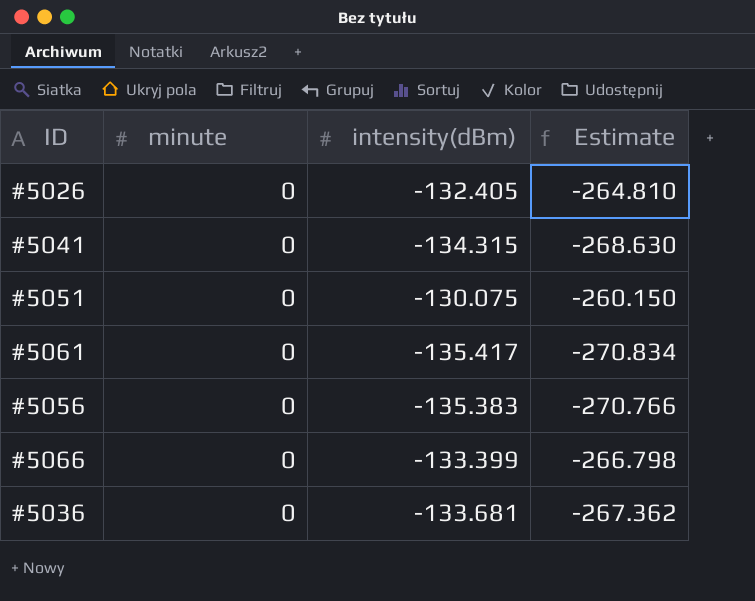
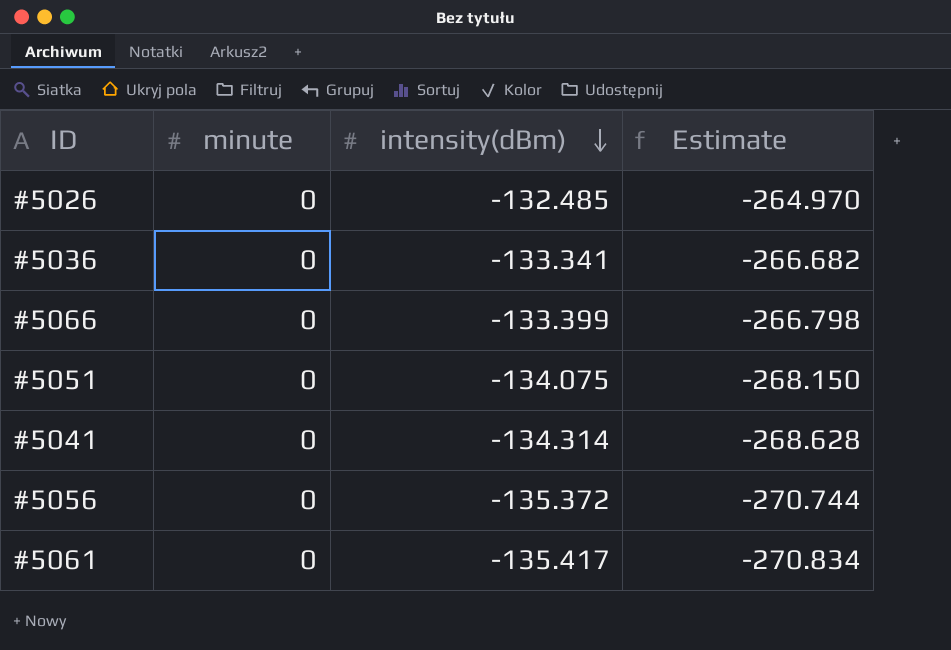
row order: none -> intensity(dBm) descending
#5026 | intensity(dBm): -132.405 -> -132.485
#5026 | Estimate: -264.810 -> -264.970
#5036 | intensity(dBm): -133.681 -> -133.341
#5036 | Estimate: -267.362 -> -266.682
#5051 | intensity(dBm): -130.075 -> -134.075
#5051 | Estimate: -260.150 -> -268.150
#5041 | intensity(dBm): -134.315 -> -134.314
#5041 | Estimate: -268.630 -> -268.628
#5056 | intensity(dBm): -135.383 -> -135.372
#5056 | Estimate: -270.766 -> -270.744

